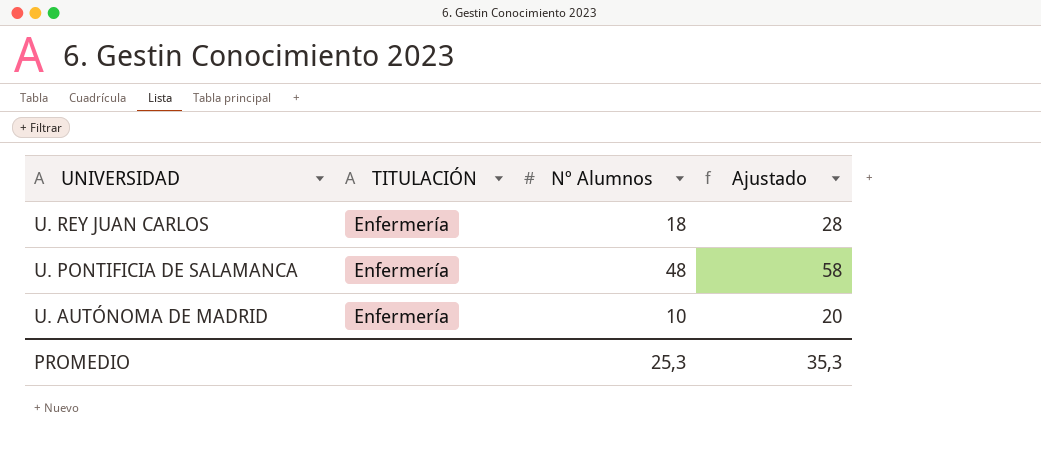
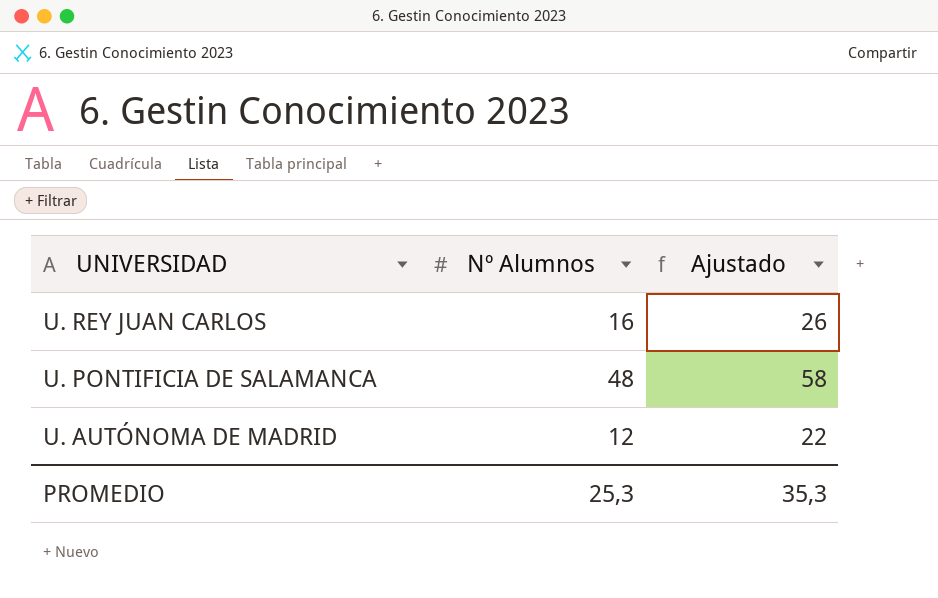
column TITULACIÓN | position: 2 -> none
U. REY JUAN CARLOS | Nº Alumnos: 18 -> 16
U. REY JUAN CARLOS | Ajustado: 28 -> 26
U. AUTÓNOMA DE MADRID | Nº Alumnos: 10 -> 12
U. AUTÓNOMA DE MADRID | Ajustado: 20 -> 22

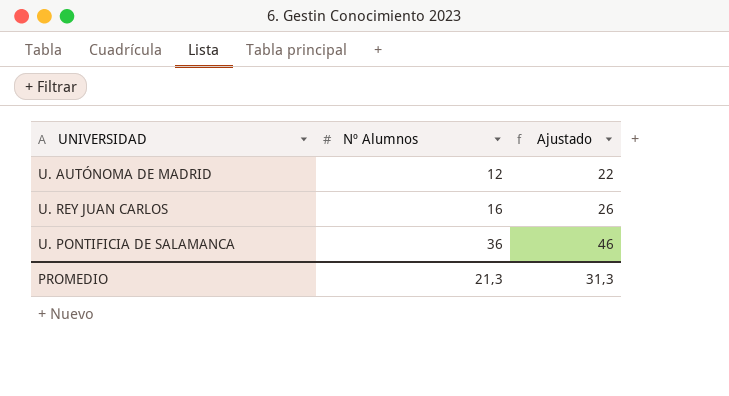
row order: UNIVERSIDAD descending -> Nº Alumnos ascending
U. PONTIFICIA DE SALAMANCA | Nº Alumnos: 48 -> 36
U. PONTIFICIA DE SALAMANCA | Ajustado: 58 -> 46
PROMEDIO | Nº Alumnos: 25,3 -> 21,3
PROMEDIO | Ajustado: 35,3 -> 31,3

